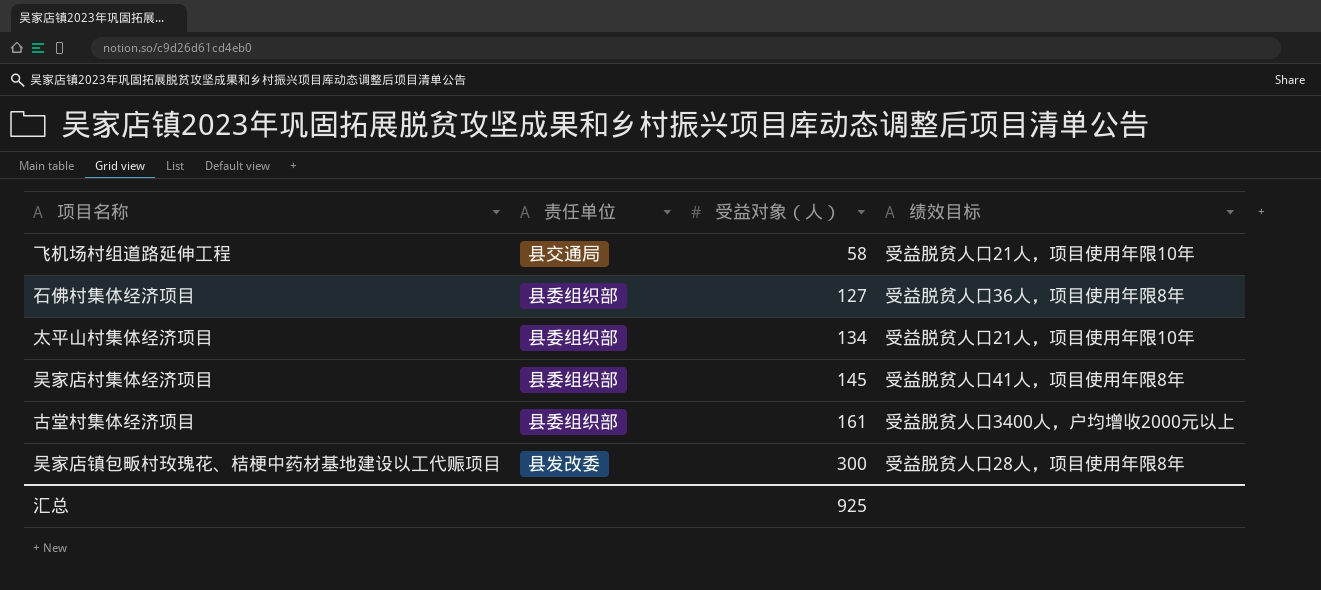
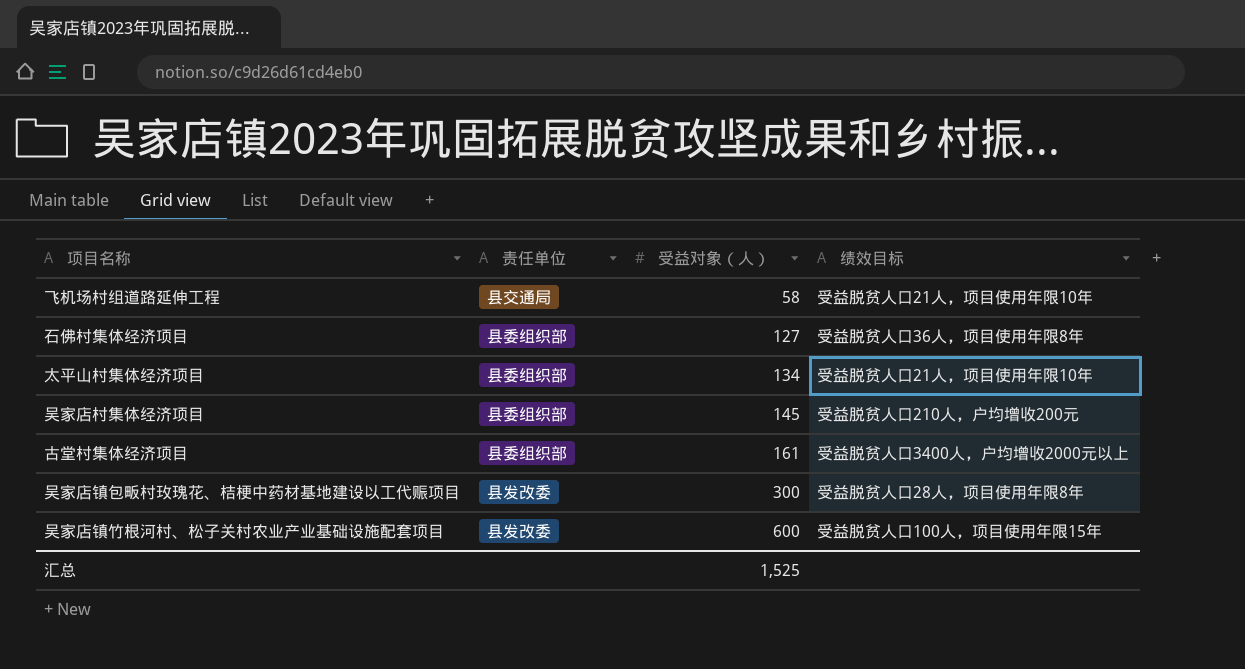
吴家店村集体经济项目 | 绩效目标: 受益脱贫人口41人，项目使用年限8年 -> 受益脱贫人口210人，户均增收200元
row 吴家店镇竹根河村、松子关村农业产业基础设施配套项目: none -> 县发改委 | 600 | 受益脱贫人口100人，项目使用年限15年
汇总 | 受益对象（人）: 925 -> 1,525

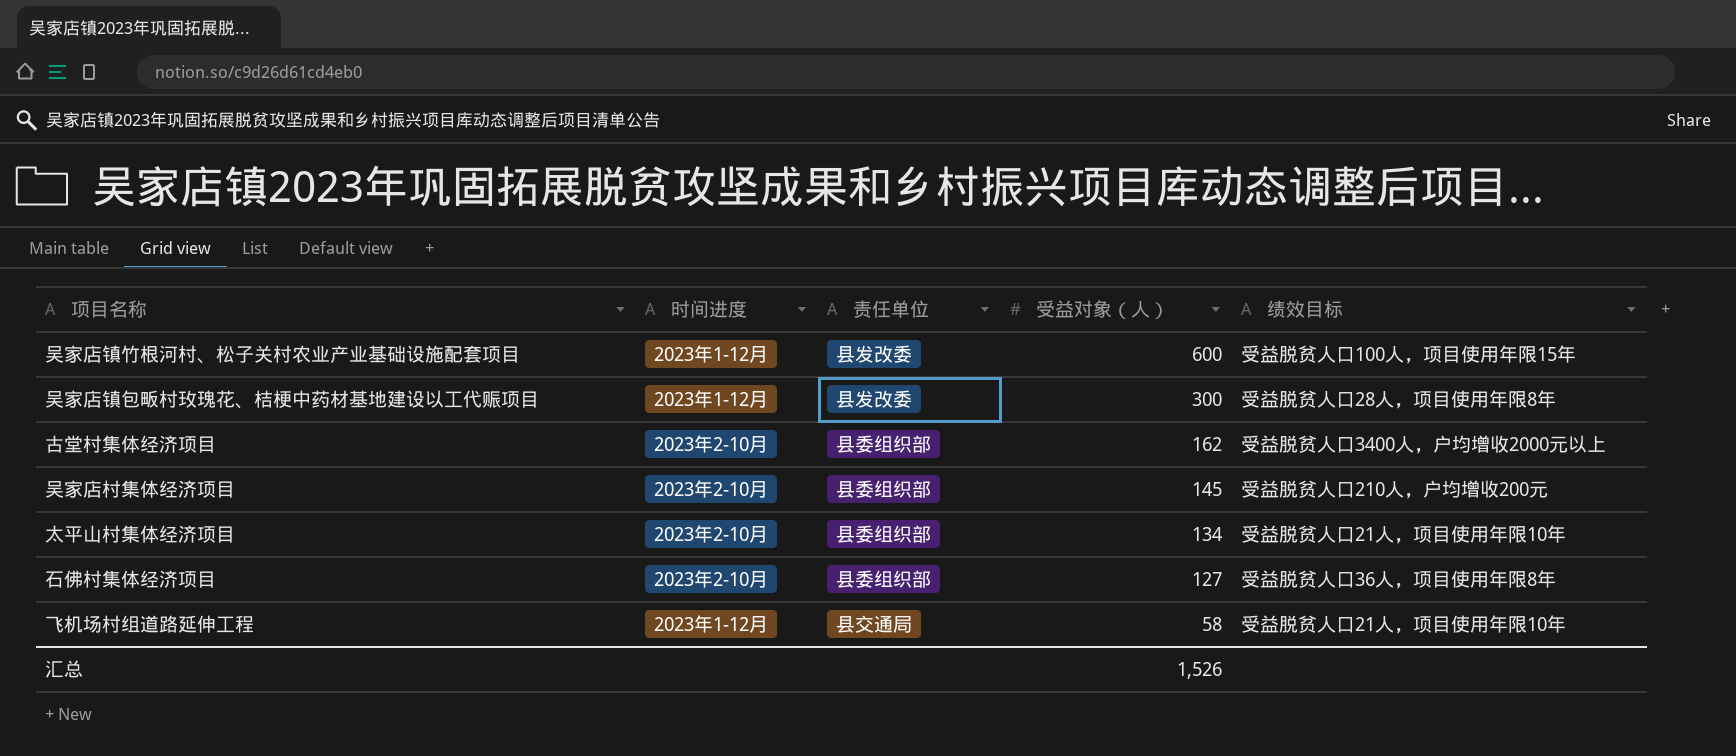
row order: 受益对象（人） ascending -> 受益对象（人） descending
column 时间进度 | position: none -> 2
古堂村集体经济项目 | 受益对象（人）: 161 -> 162
汇总 | 受益对象（人）: 1,525 -> 1,526

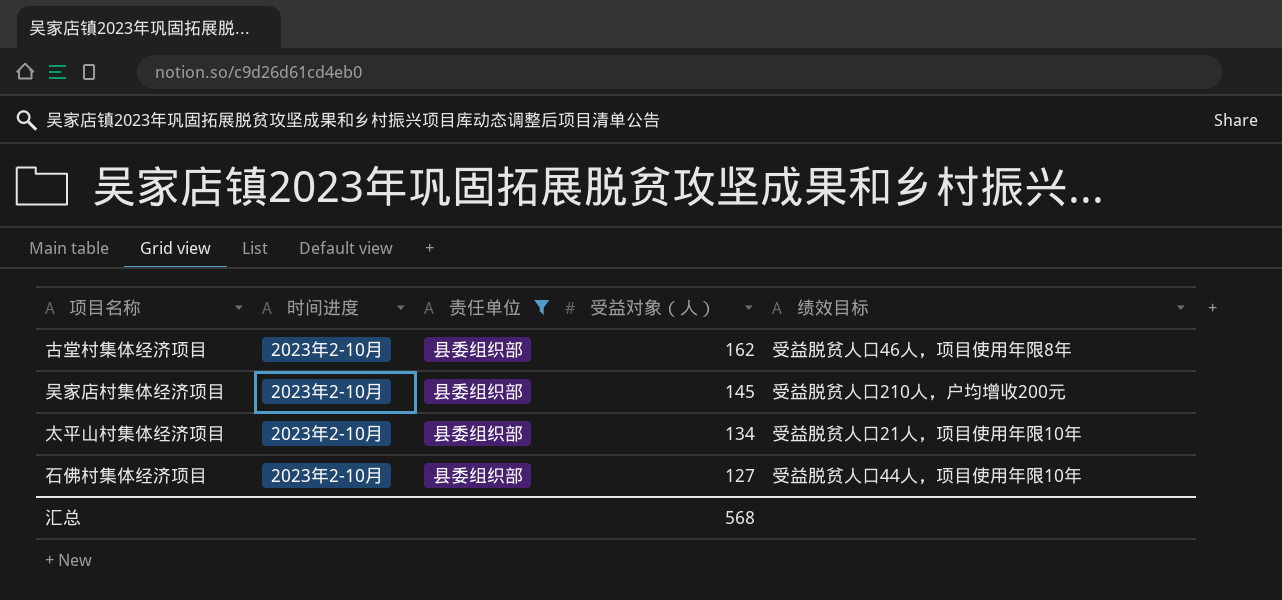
filter: none -> 责任单位 = 县委组织部
古堂村集体经济项目 | 绩效目标: 受益脱贫人口3400人，户均增收2000元以上 -> 受益脱贫人口46人，项目使用年限8年
石佛村集体经济项目 | 绩效目标: 受益脱贫人口36人，项目使用年限8年 -> 受益脱贫人口44人，项目使用年限10年
汇总 | 受益对象（人）: 1,526 -> 568

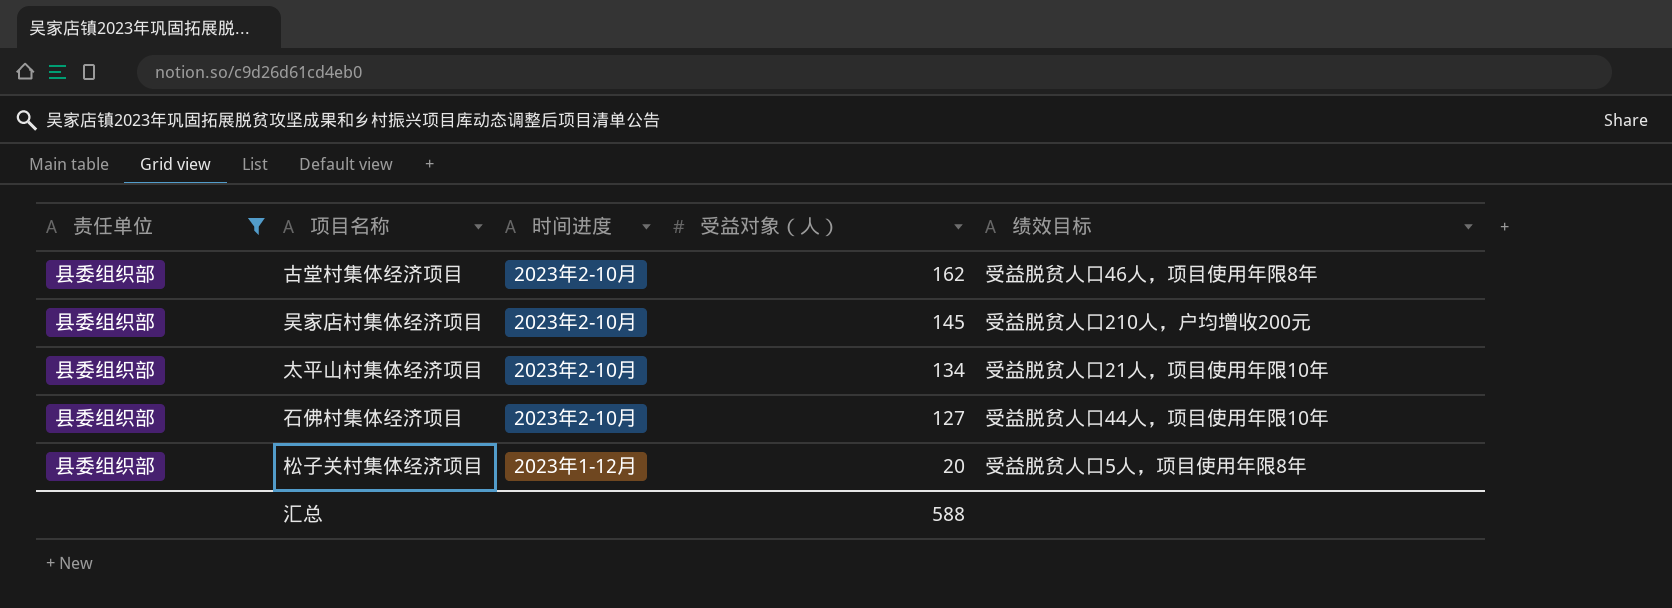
column 责任单位 | position: 3 -> 1
row 松子关村集体经济项目: none -> 县委组织部 | 2023年1-12月 | 20 | 受益脱贫人口5人，项目使用年限8年
汇总 | 受益对象（人）: 568 -> 588

